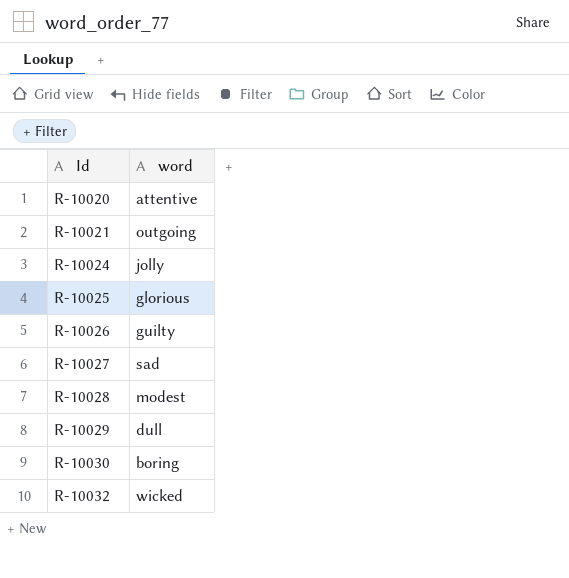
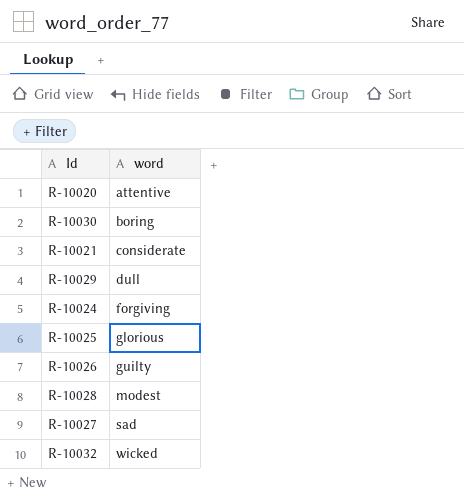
row order: Id ascending -> word ascending
R-10021 | word: outgoing -> considerate
R-10024 | word: jolly -> forgiving

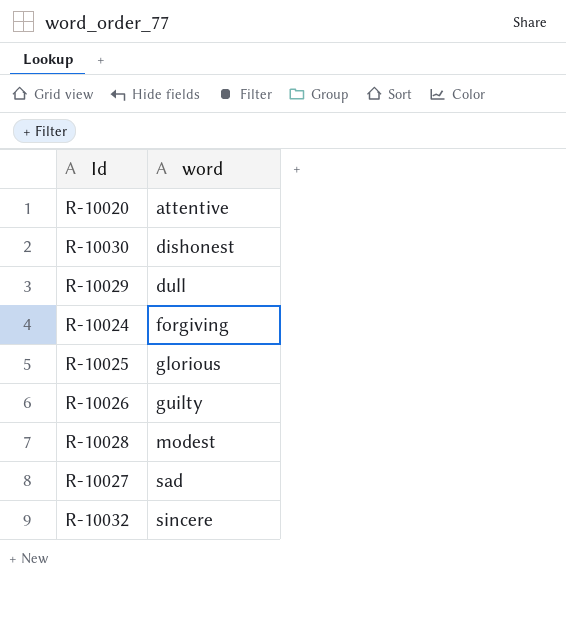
row R-10021: considerate -> none
R-10030 | word: boring -> dishonest
R-10032 | word: wicked -> sincere

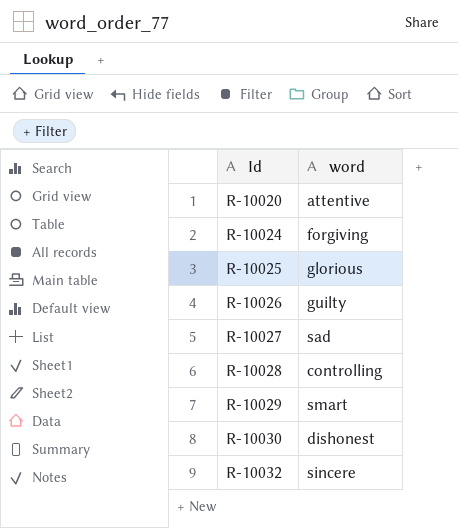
row order: word ascending -> Id ascending
R-10028 | word: modest -> controlling
R-10029 | word: dull -> smart

